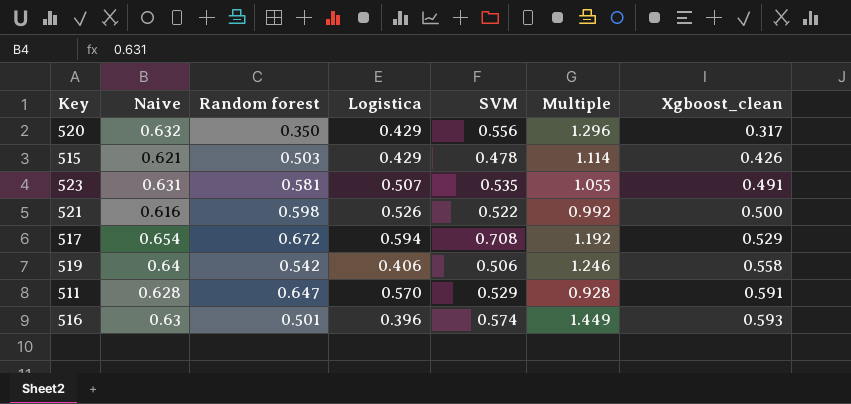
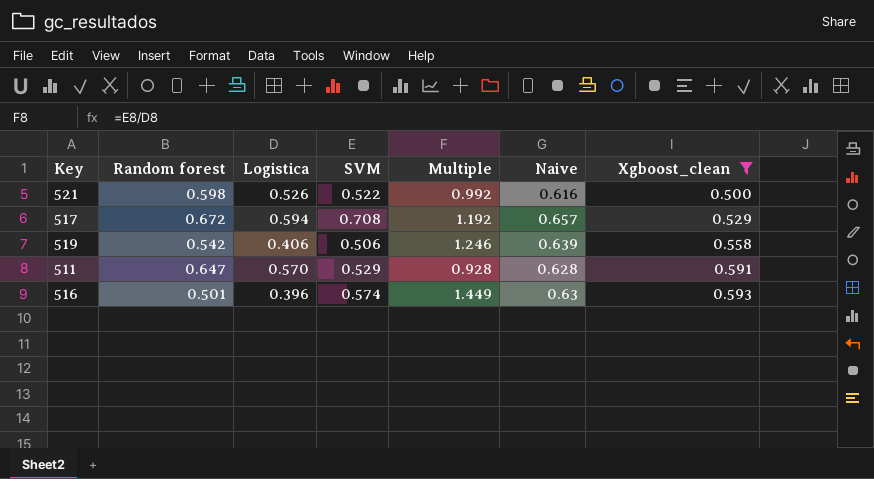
filter: none -> Xgboost_clean >= 0.500
column Naive | position: 2 -> 6
517 | Naive: 0.654 -> 0.657
519 | Naive: 0.64 -> 0.639

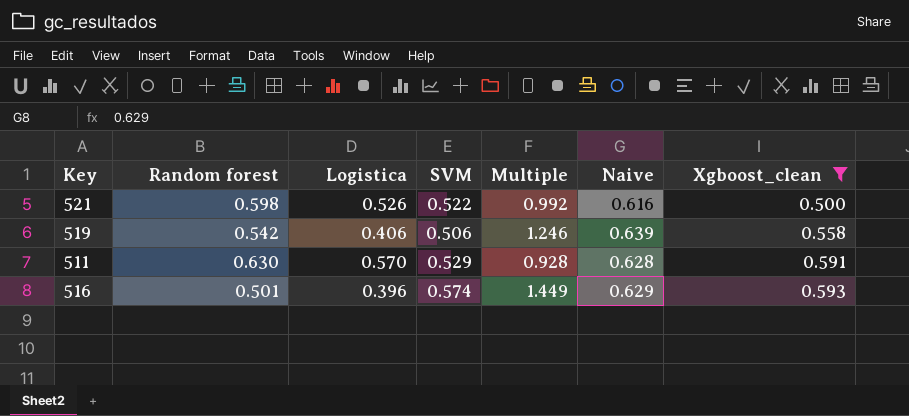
row 517: 0.672 | 0.594 | 0.708 | 1.192 | 0.657 | 0.529 -> none
511 | Random forest: 0.647 -> 0.630
516 | Naive: 0.63 -> 0.629

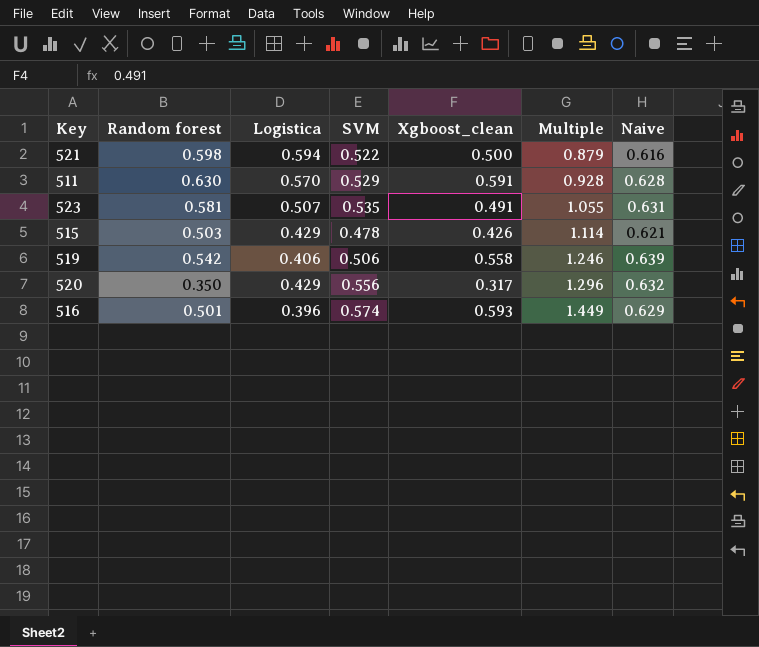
filter: Xgboost_clean >= 0.500 -> none
row order: Xgboost_clean ascending -> Multiple ascending
column Xgboost_clean | position: 7 -> 5
521 | Logistica: 0.526 -> 0.594
521 | Multiple: 0.992 -> 0.879

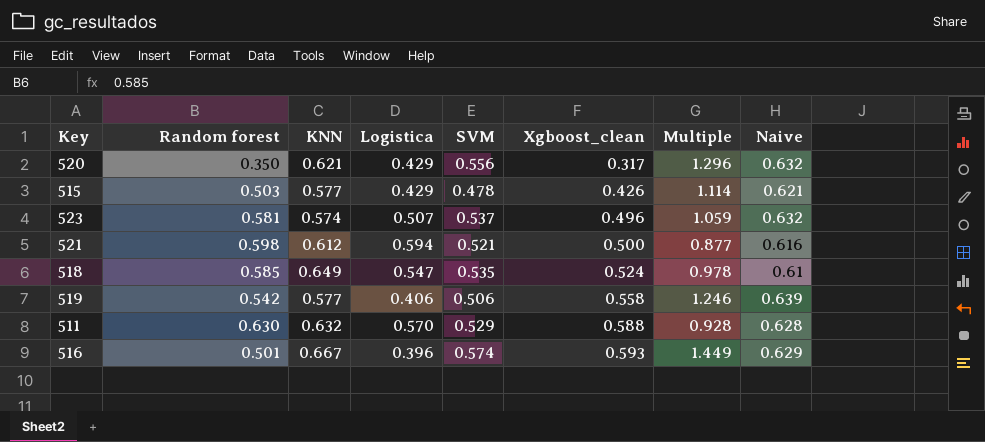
row order: Multiple ascending -> Xgboost_clean ascending
column KNN | position: none -> 3
523 | SVM: 0.535 -> 0.537
523 | Xgboost_clean: 0.491 -> 0.496
523 | Multiple: 1.055 -> 1.059
523 | Naive: 0.631 -> 0.632
521 | SVM: 0.522 -> 0.521
521 | Multiple: 0.879 -> 0.877
row 518: none -> 0.585 | 0.649 | 0.547 | 0.535 | 0.524 | 0.978 | 0.61
511 | Xgboost_clean: 0.591 -> 0.588

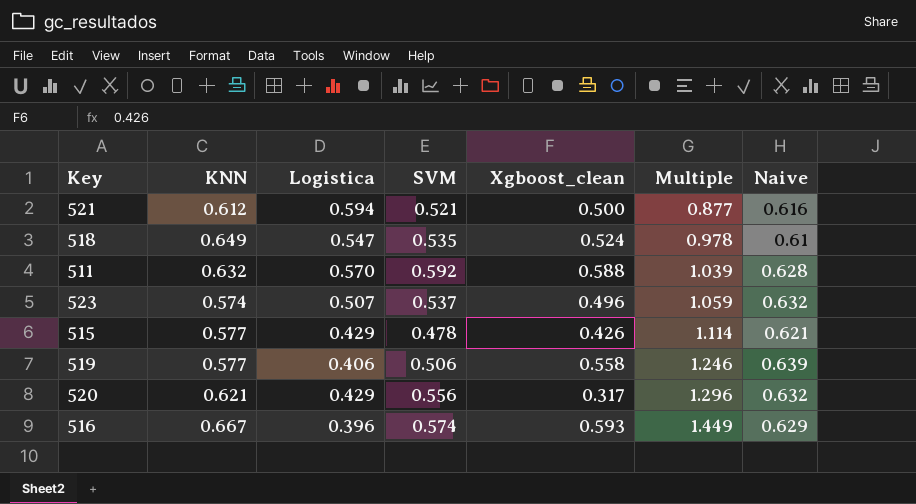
row order: Xgboost_clean ascending -> Multiple ascending
column Random forest | position: 2 -> none
511 | SVM: 0.529 -> 0.592
511 | Multiple: 0.928 -> 1.039

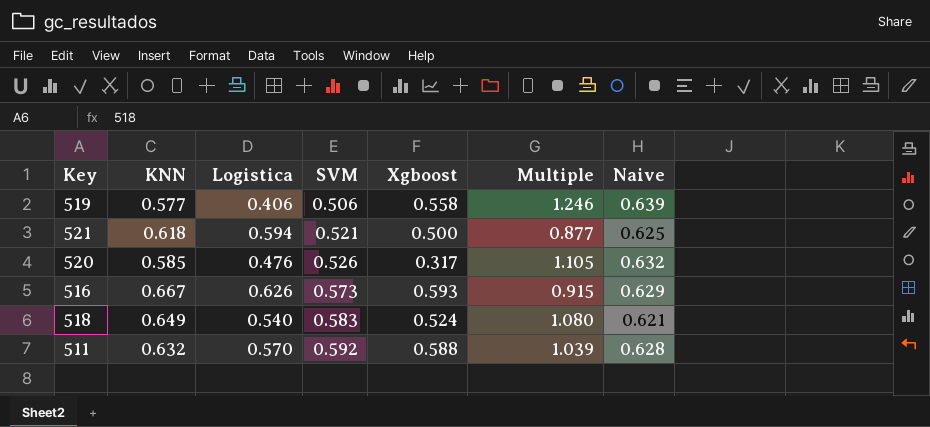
row order: Multiple ascending -> SVM ascending
column name: Xgboost_clean -> Xgboost
row 523: 0.574 | 0.507 | 0.537 | 0.496 | 1.059 | 0.632 -> none
row 515: 0.577 | 0.429 | 0.478 | 0.426 | 1.114 | 0.621 -> none
521 | KNN: 0.612 -> 0.618
521 | Naive: 0.616 -> 0.625
520 | KNN: 0.621 -> 0.585
520 | Logistica: 0.429 -> 0.476
520 | SVM: 0.556 -> 0.526
520 | Multiple: 1.296 -> 1.105
516 | Logistica: 0.396 -> 0.626
516 | SVM: 0.574 -> 0.573
516 | Multiple: 1.449 -> 0.915
518 | Logistica: 0.547 -> 0.540
518 | SVM: 0.535 -> 0.583
518 | Multiple: 0.978 -> 1.080
518 | Naive: 0.61 -> 0.621

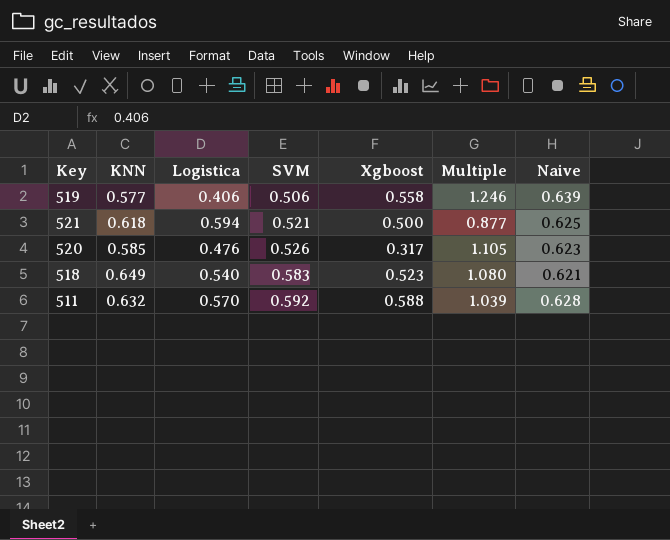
row 516: 0.667 | 0.626 | 0.573 | 0.593 | 0.915 | 0.629 -> none
520 | Naive: 0.632 -> 0.623
518 | Xgboost: 0.524 -> 0.523

